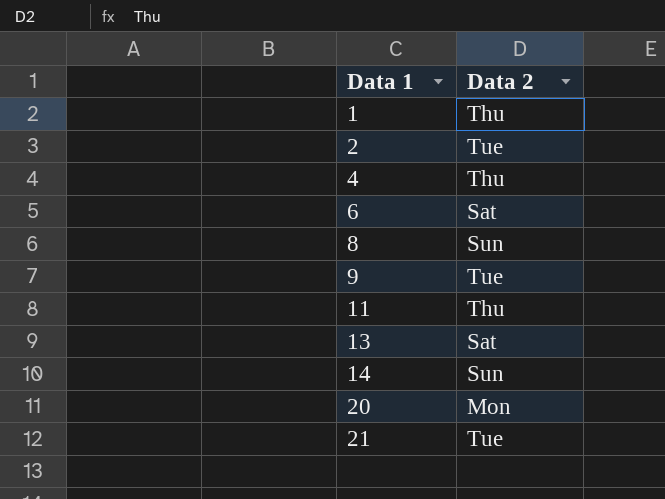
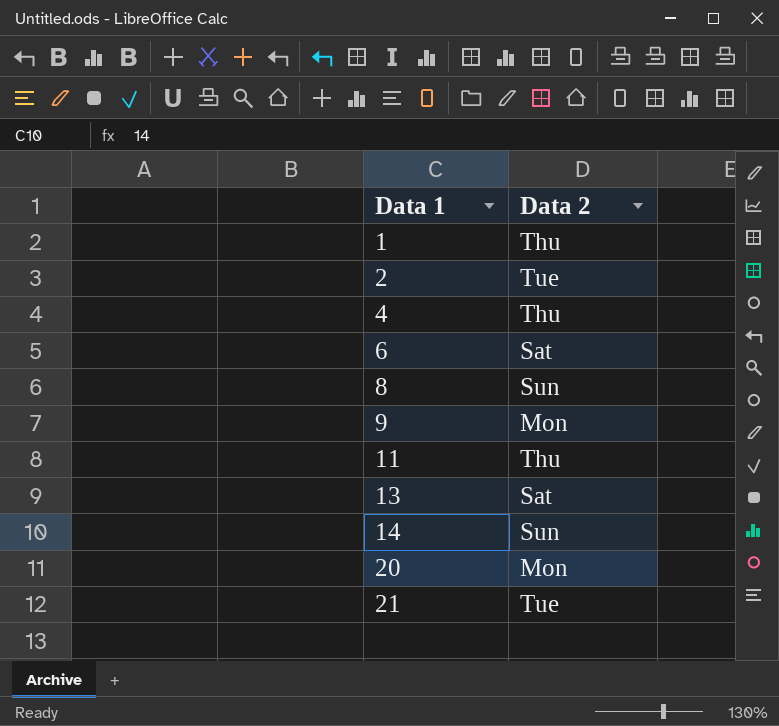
9 | Data 2: Tue -> Mon

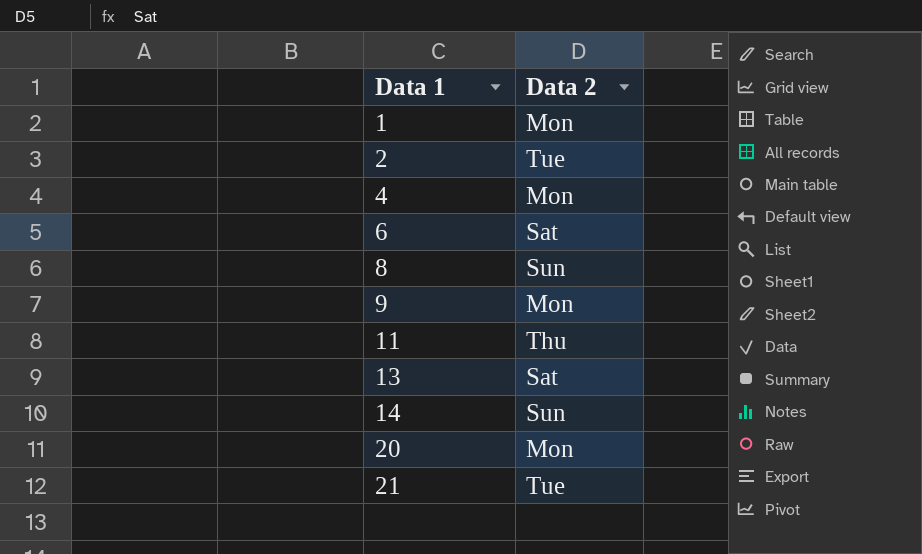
1 | Data 2: Thu -> Mon
4 | Data 2: Thu -> Mon

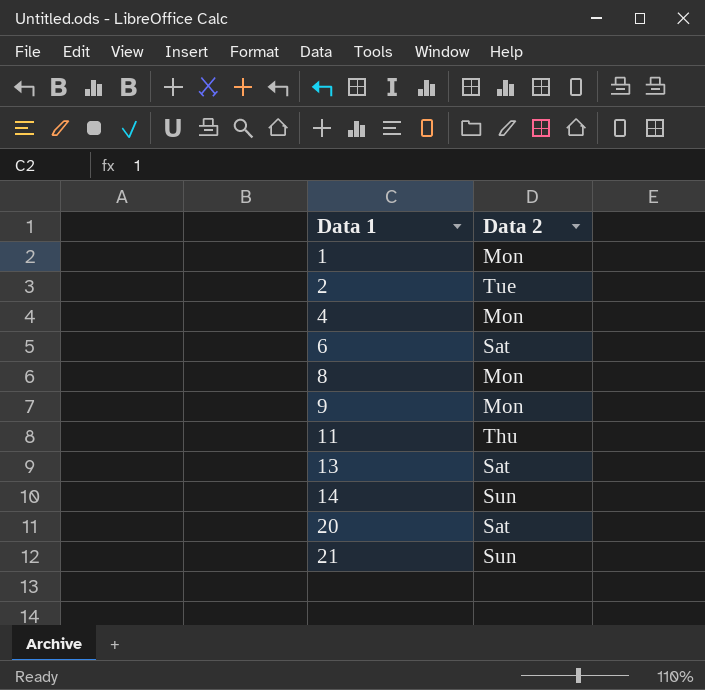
8 | Data 2: Sun -> Mon
20 | Data 2: Mon -> Sat
21 | Data 2: Tue -> Sun

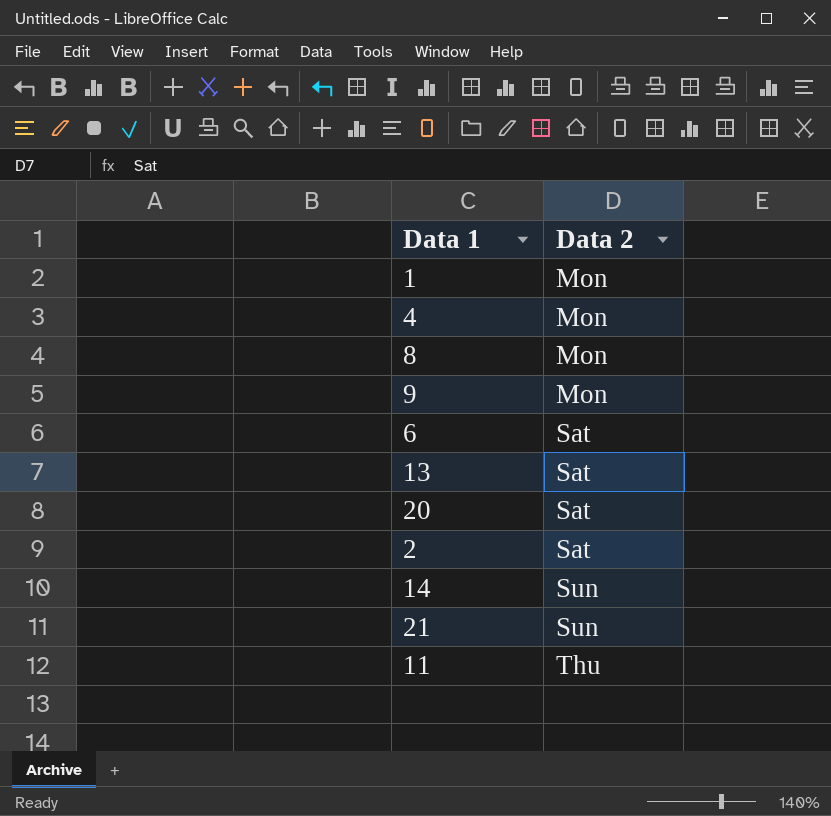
row order: Data 1 ascending -> Data 2 ascending
2 | Data 2: Tue -> Sat

